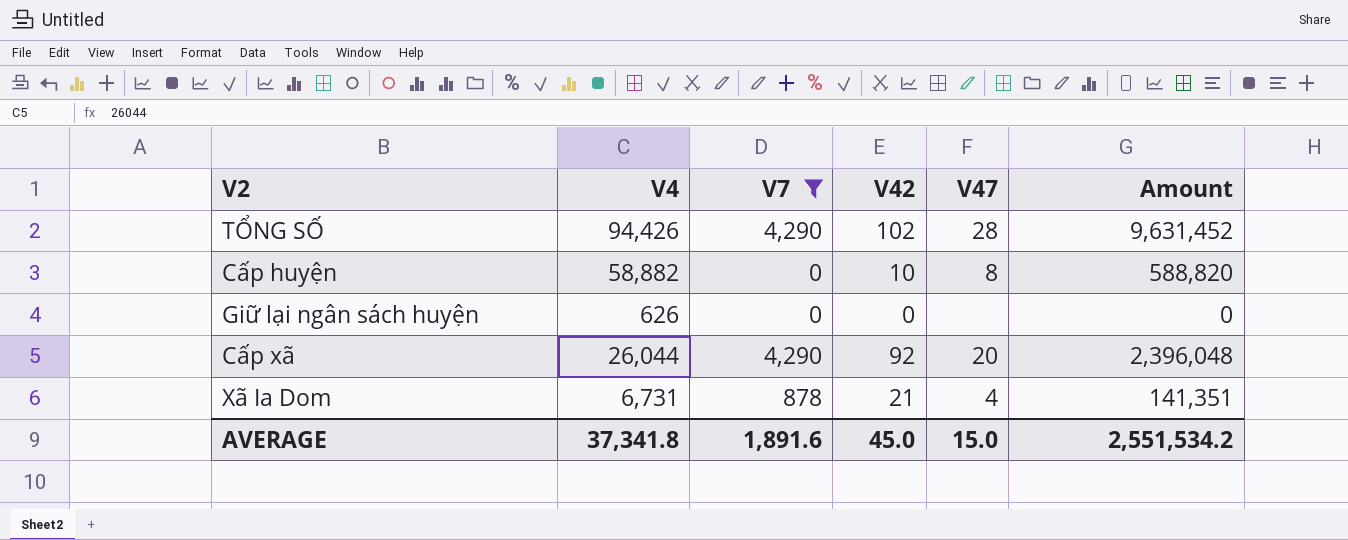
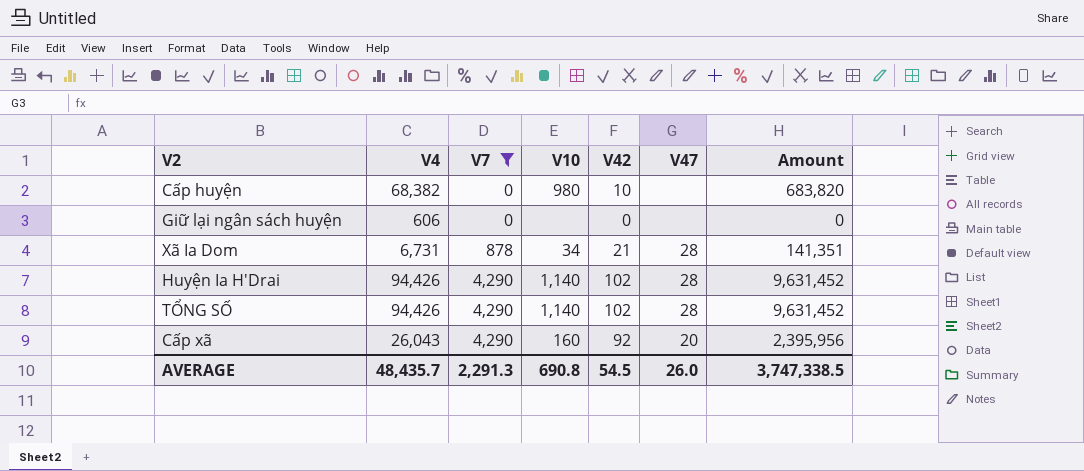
row order: none -> V7 ascending
column V10 | position: none -> 4
Cấp huyện | V4: 58,882 -> 68,382
Cấp huyện | V47: 8 -> none
Cấp huyện | Amount: 588,820 -> 683,820
Giữ lại ngân sách huyện | V4: 626 -> 606
Xã Ia Dom | V47: 4 -> 28
row Huyện Ia H'Drai: none -> 94,426 | 4,290 | 1,140 | 102 | 28 | 9,631,452
Cấp xã | V4: 26,044 -> 26,043
Cấp xã | Amount: 2,396,048 -> 2,395,956
AVERAGE | V4: 37,341.8 -> 48,435.7
AVERAGE | V7: 1,891.6 -> 2,291.3
AVERAGE | V42: 45.0 -> 54.5
AVERAGE | V47: 15.0 -> 26.0
AVERAGE | Amount: 2,551,534.2 -> 3,747,338.5

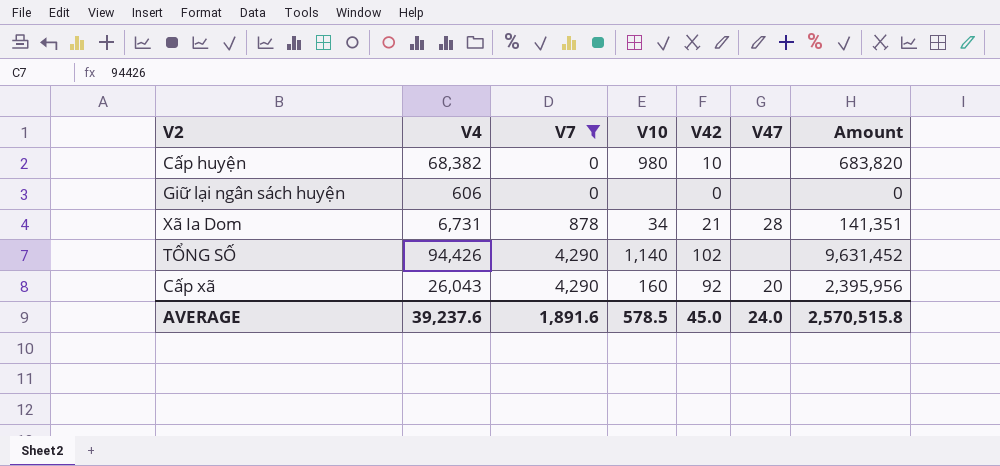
row Huyện Ia H'Drai: 94,426 | 4,290 | 1,140 | 102 | 28 | 9,631,452 -> none
TỔNG SỐ | V47: 28 -> none
AVERAGE | V4: 48,435.7 -> 39,237.6
AVERAGE | V7: 2,291.3 -> 1,891.6
AVERAGE | V10: 690.8 -> 578.5
AVERAGE | V42: 54.5 -> 45.0
AVERAGE | V47: 26.0 -> 24.0
AVERAGE | Amount: 3,747,338.5 -> 2,570,515.8

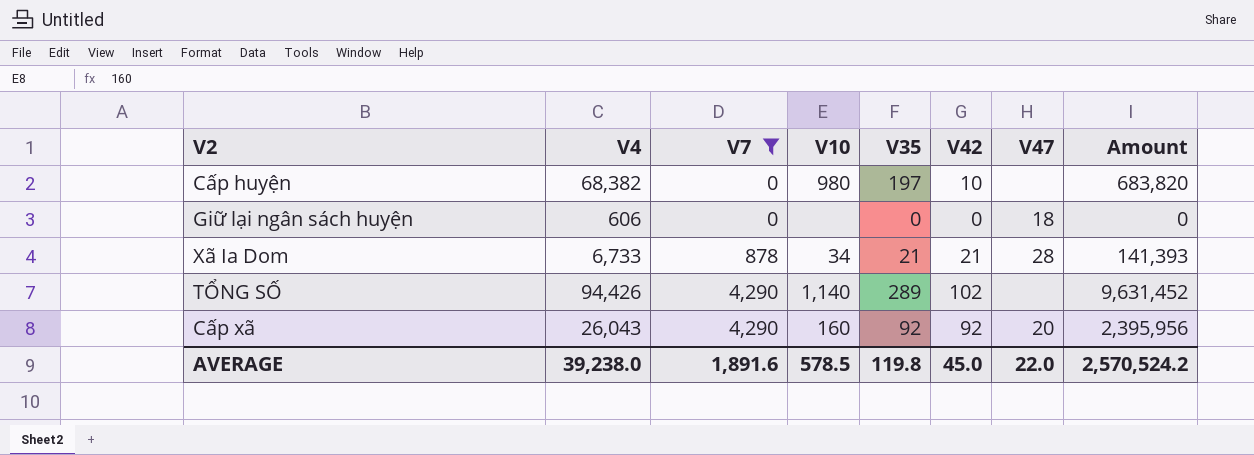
column V35 | position: none -> 5
Giữ lại ngân sách huyện | V47: none -> 18
Xã Ia Dom | V4: 6,731 -> 6,733
Xã Ia Dom | Amount: 141,351 -> 141,393
AVERAGE | V4: 39,237.6 -> 39,238.0
AVERAGE | V47: 24.0 -> 22.0
AVERAGE | Amount: 2,570,515.8 -> 2,570,524.2

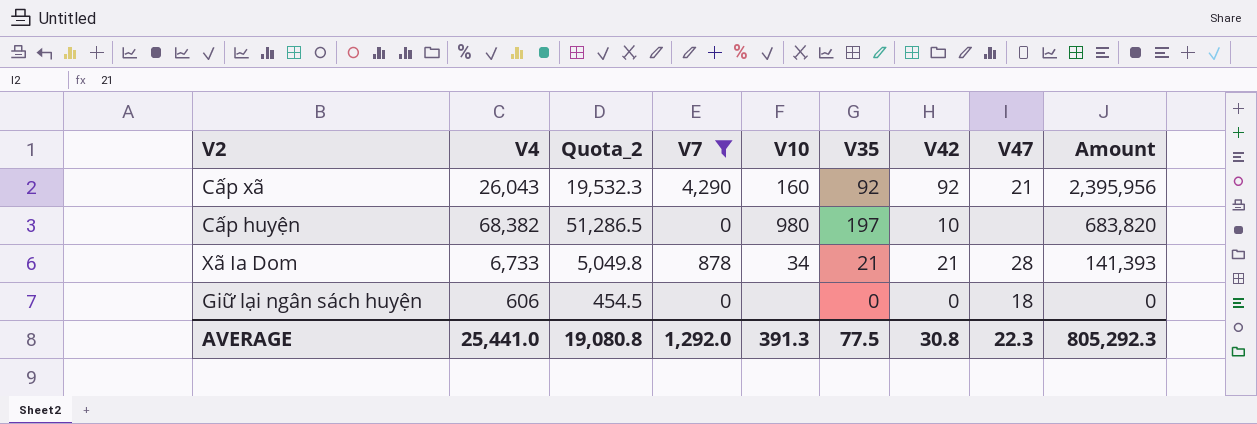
row order: V7 ascending -> Amount descending
column Quota_2 | formula: none -> [V4] * 0.75
row TỔNG SỐ: 94,426 | 4,290 | 1,140 | 289 | 102 | none | 9,631,452 -> none
Cấp xã | V47: 20 -> 21
AVERAGE | V4: 39,238.0 -> 25,441.0
AVERAGE | V7: 1,891.6 -> 1,292.0
AVERAGE | V10: 578.5 -> 391.3
AVERAGE | V35: 119.8 -> 77.5
AVERAGE | V42: 45.0 -> 30.8
AVERAGE | V47: 22.0 -> 22.3
AVERAGE | Amount: 2,570,524.2 -> 805,292.3

